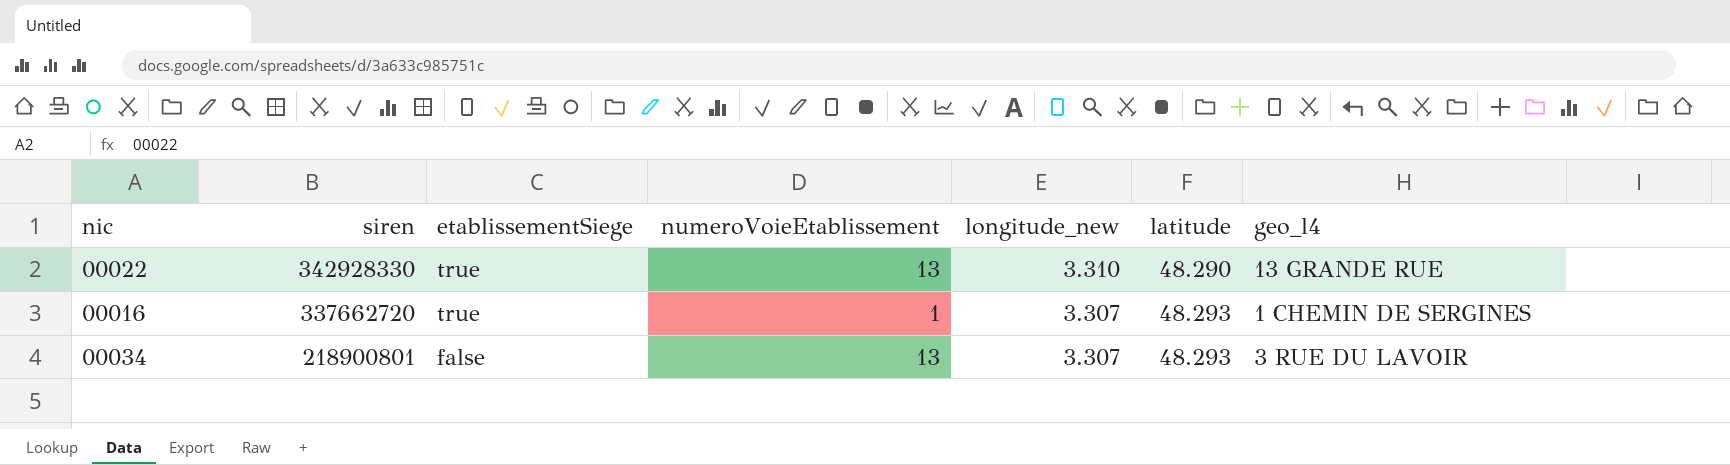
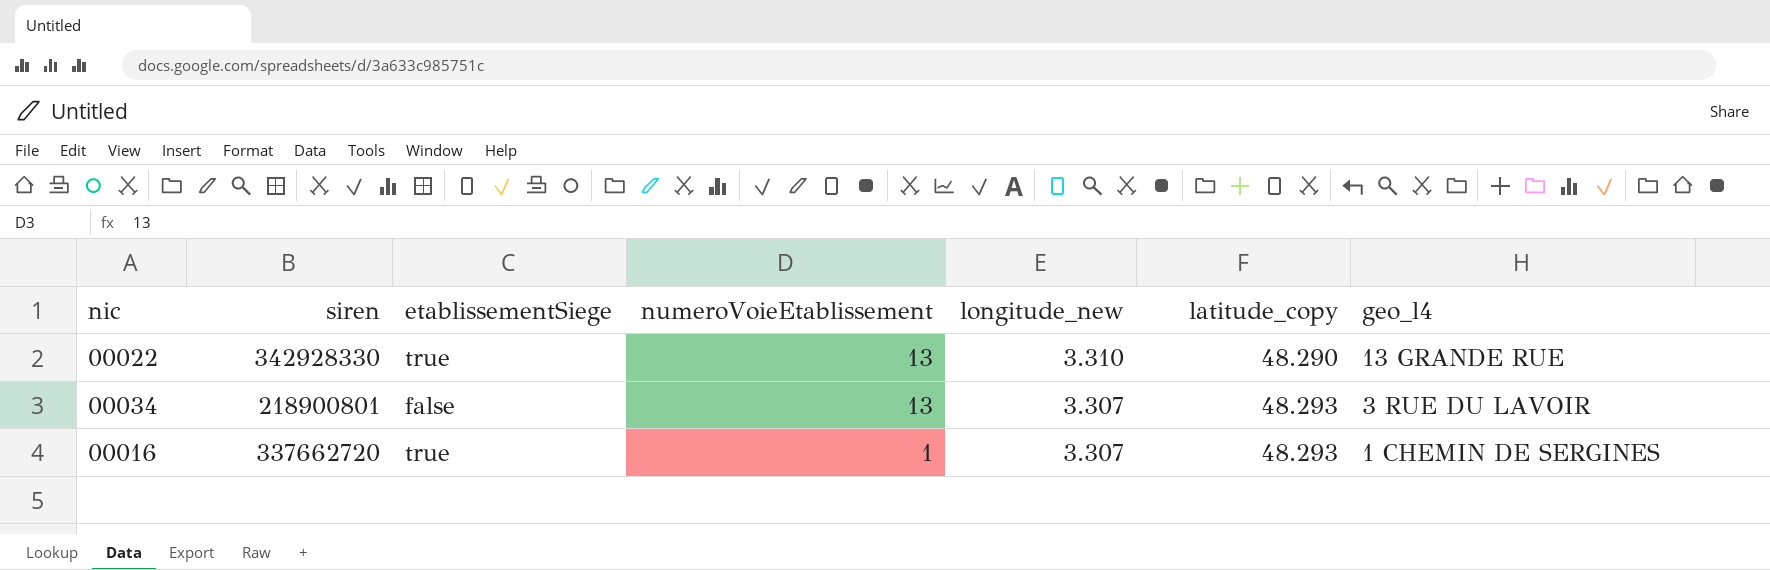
row order: siren descending -> numeroVoieEtablissement descending
column name: latitude -> latitude_copy

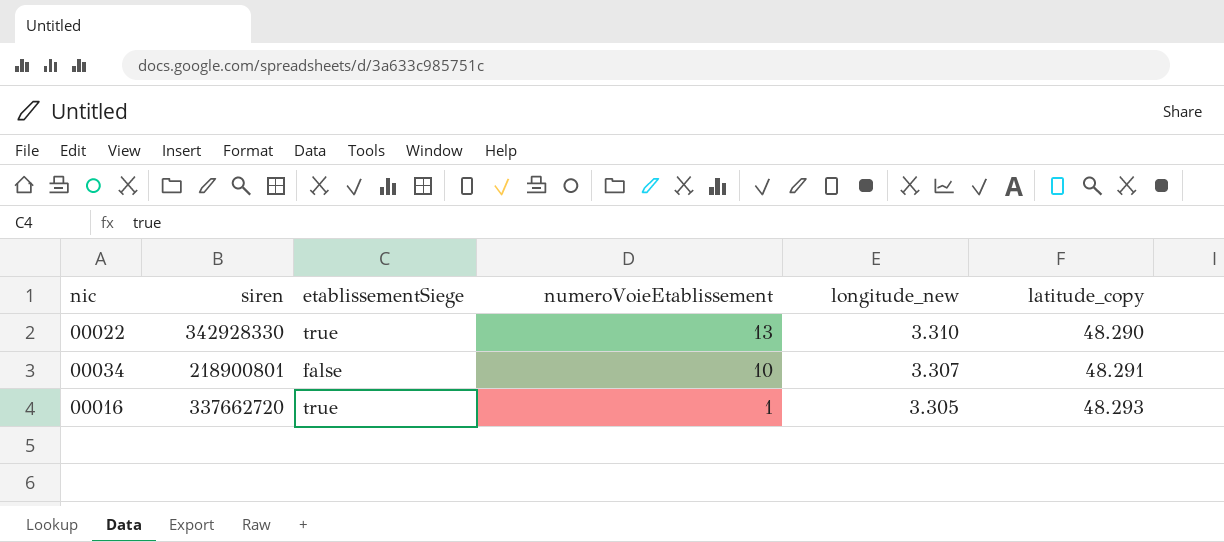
column geo_l4 | position: 7 -> none
00034 | numeroVoieEtablissement: 13 -> 10
00034 | latitude_copy: 48.293 -> 48.291
00016 | longitude_new: 3.307 -> 3.305

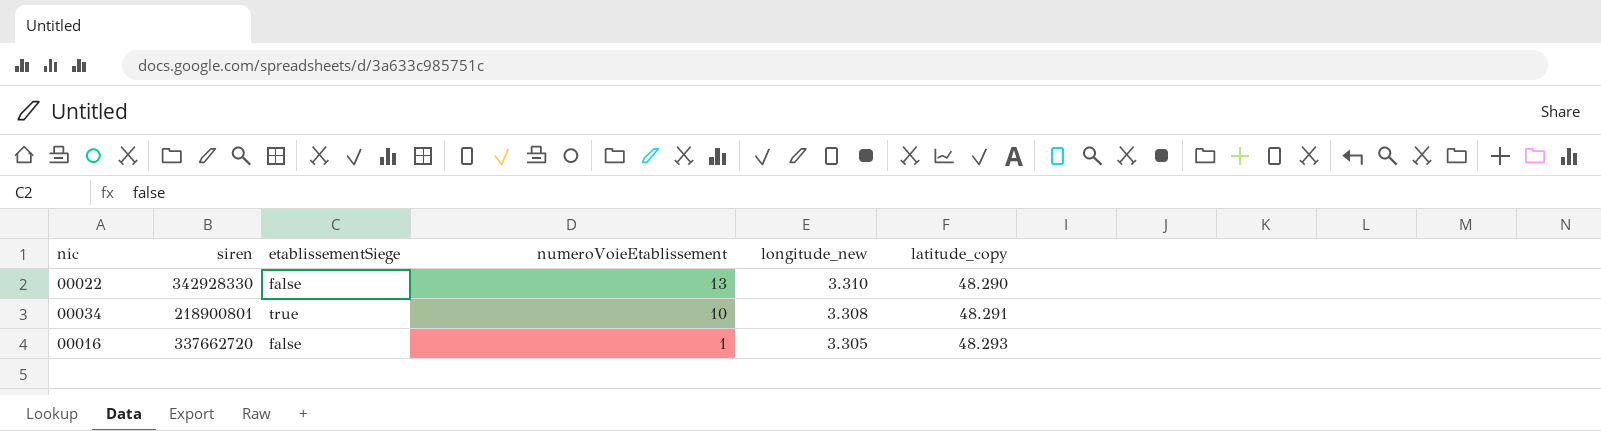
00022 | etablissementSiege: true -> false
00034 | etablissementSiege: false -> true
00034 | longitude_new: 3.307 -> 3.308
00016 | etablissementSiege: true -> false

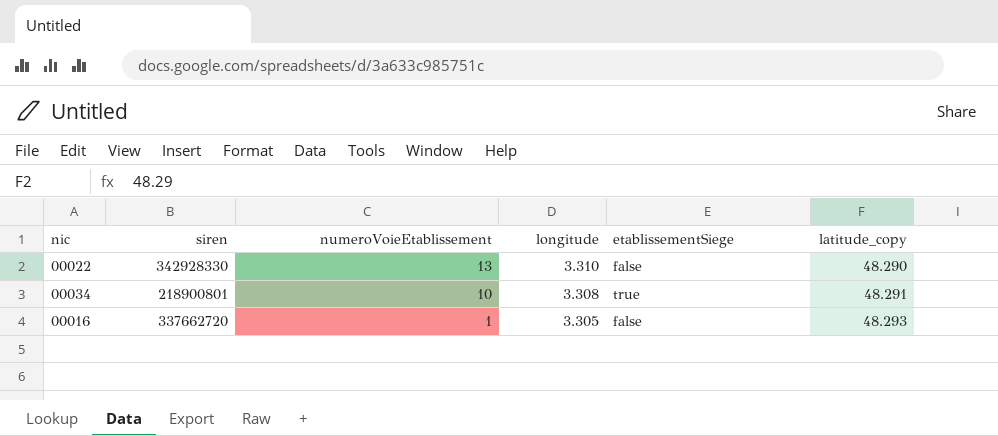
column name: longitude_new -> longitude
column etablissementSiege | position: 3 -> 5

